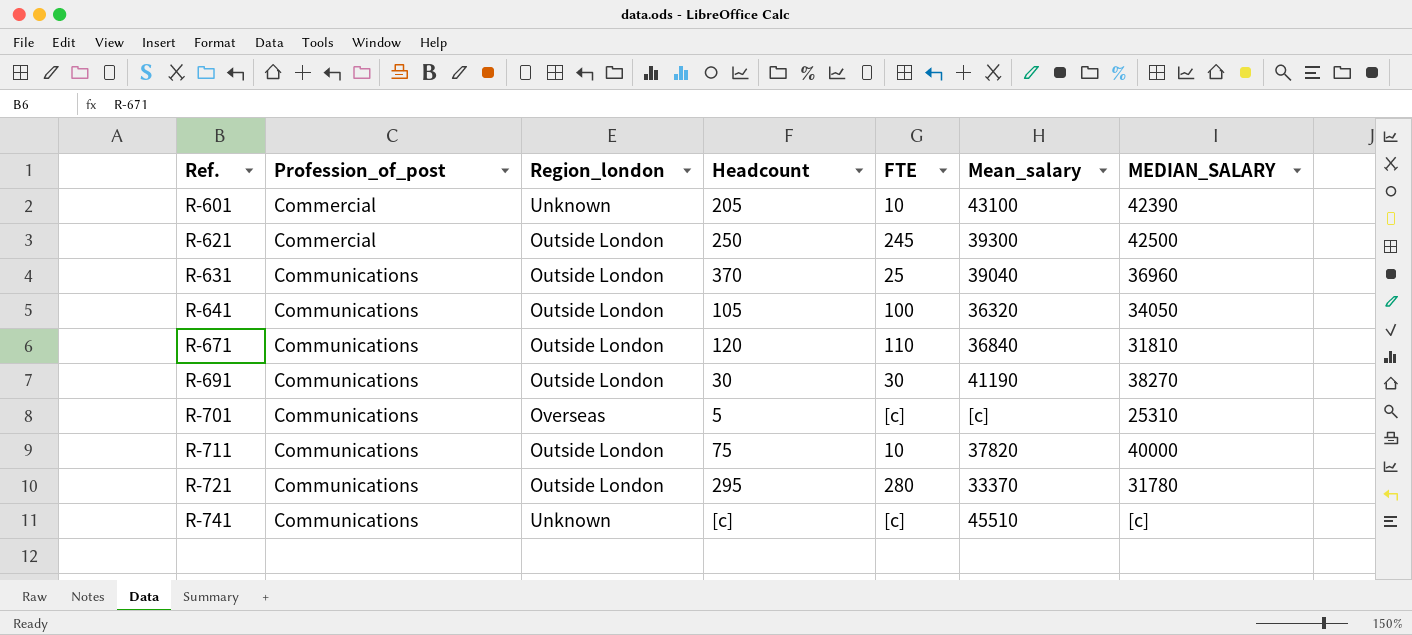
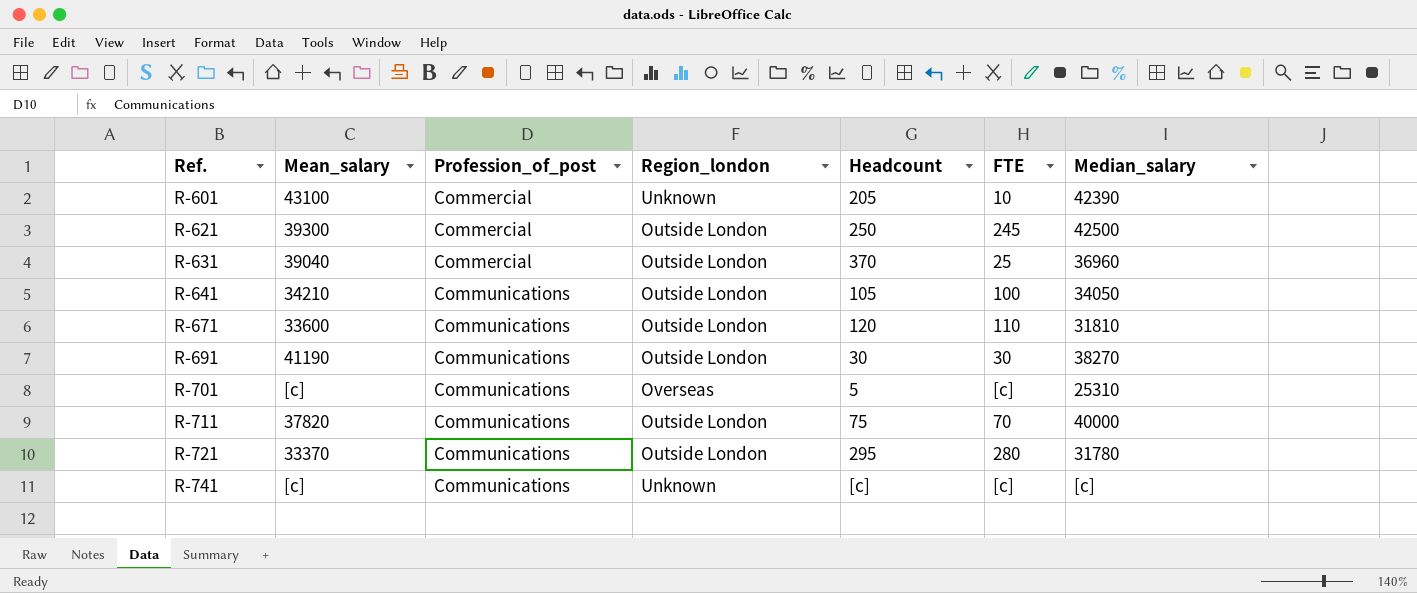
column Mean_salary | position: 6 -> 2
column name: MEDIAN_SALARY -> Median_salary
R-631 | Profession_of_post: Communications -> Commercial
R-641 | Mean_salary: 36320 -> 34210
R-671 | Mean_salary: 36840 -> 33600
R-711 | FTE: 10 -> 70
R-741 | Mean_salary: 45510 -> [c]

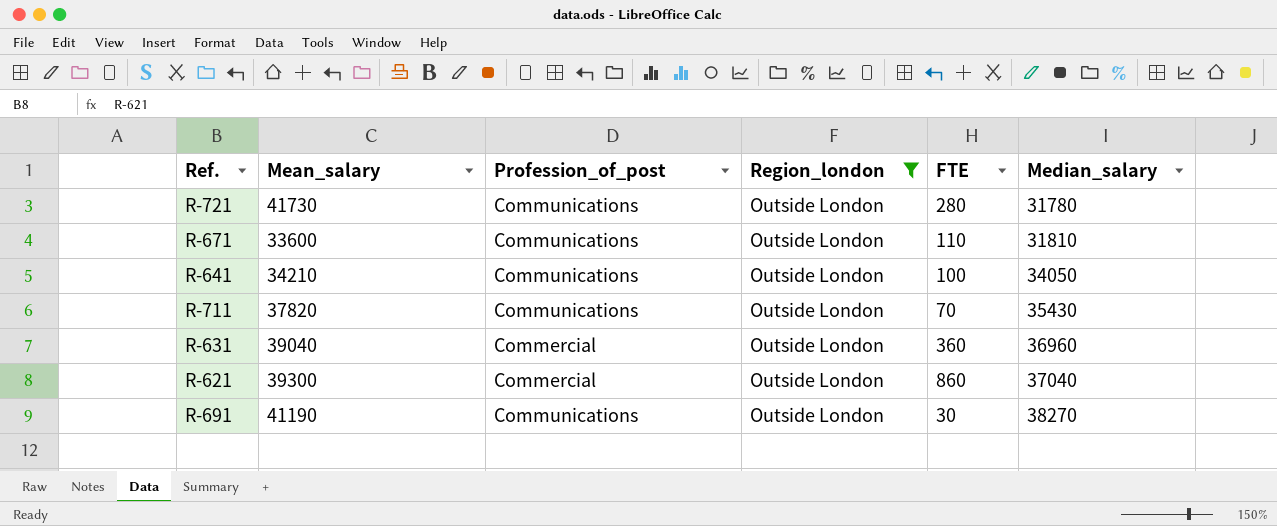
filter: none -> Region_london = Outside London
row order: Ref. ascending -> Median_salary ascending
column Headcount | position: 5 -> none
R-721 | Mean_salary: 33370 -> 41730
R-711 | Median_salary: 40000 -> 35430
R-631 | FTE: 25 -> 360
R-621 | FTE: 245 -> 860
R-621 | Median_salary: 42500 -> 37040

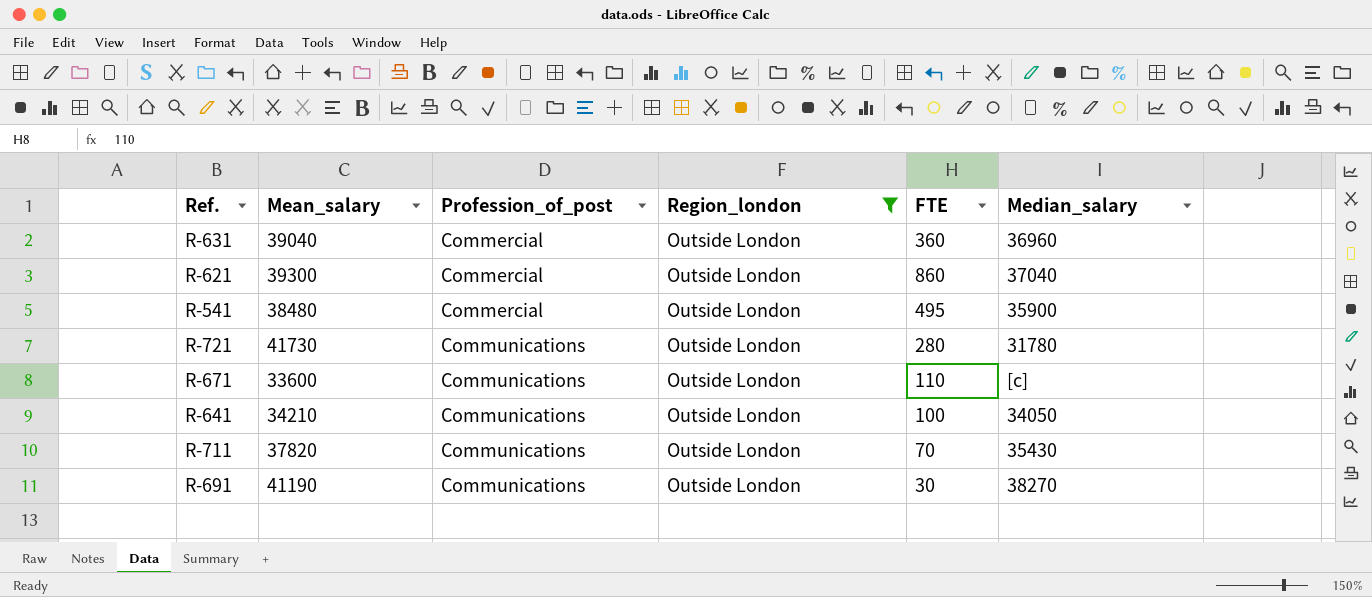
row order: Median_salary ascending -> Profession_of_post ascending
row R-541: none -> 38480 | Commercial | Outside London | 495 | 35900
R-671 | Median_salary: 31810 -> [c]

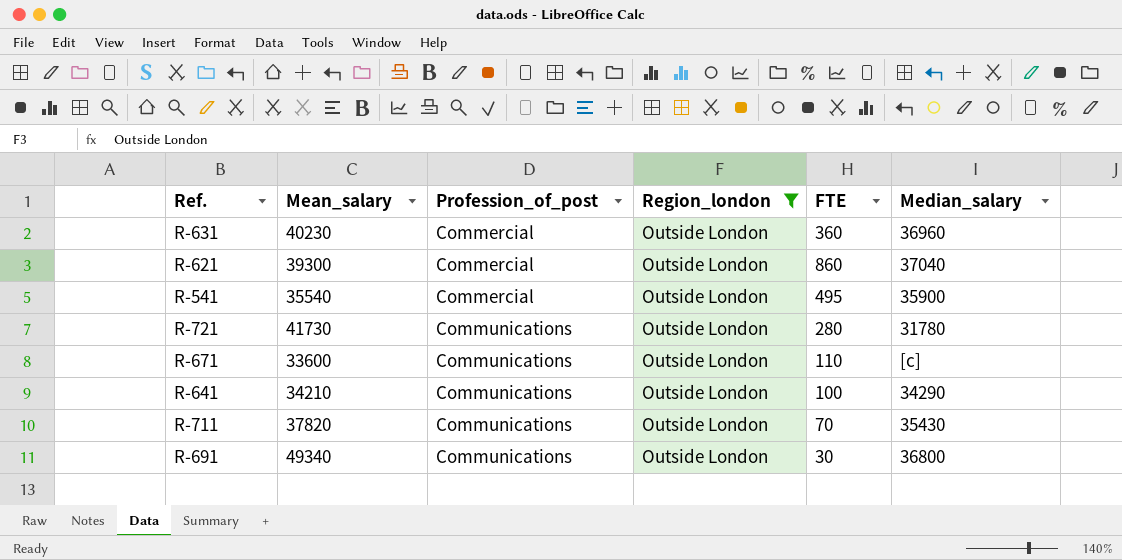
R-631 | Mean_salary: 39040 -> 40230
R-541 | Mean_salary: 38480 -> 35540
R-641 | Median_salary: 34050 -> 34290
R-691 | Mean_salary: 41190 -> 49340
R-691 | Median_salary: 38270 -> 36800

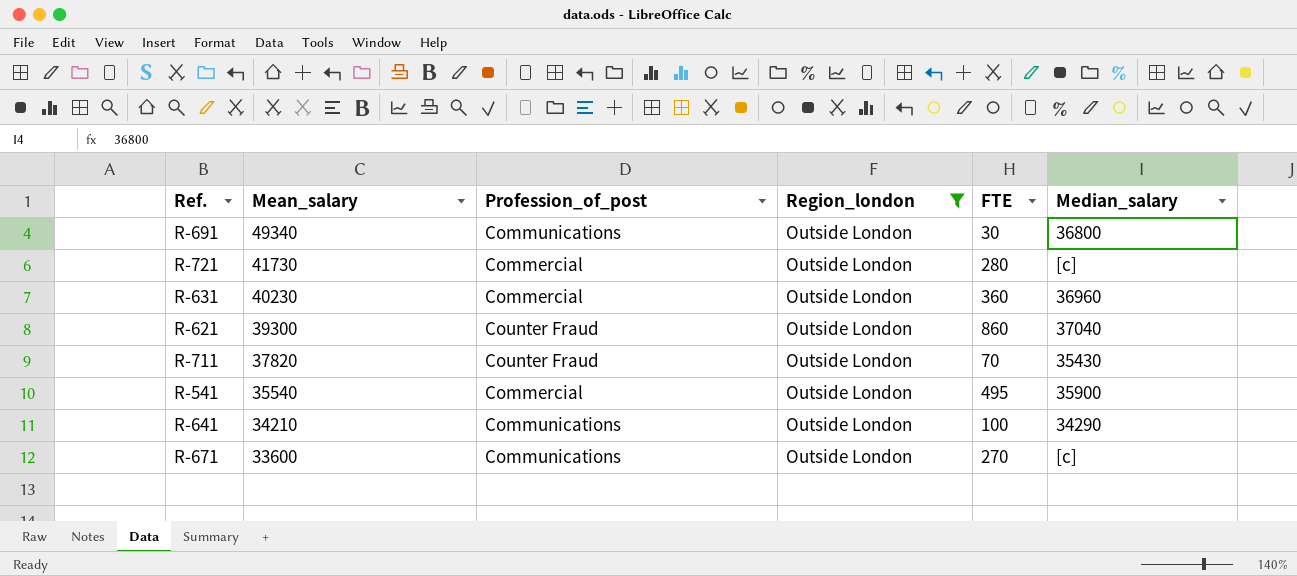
row order: Profession_of_post ascending -> Mean_salary descending
R-721 | Profession_of_post: Communications -> Commercial
R-721 | Median_salary: 31780 -> [c]
R-621 | Profession_of_post: Commercial -> Counter Fraud
R-711 | Profession_of_post: Communications -> Counter Fraud
R-671 | FTE: 110 -> 270

